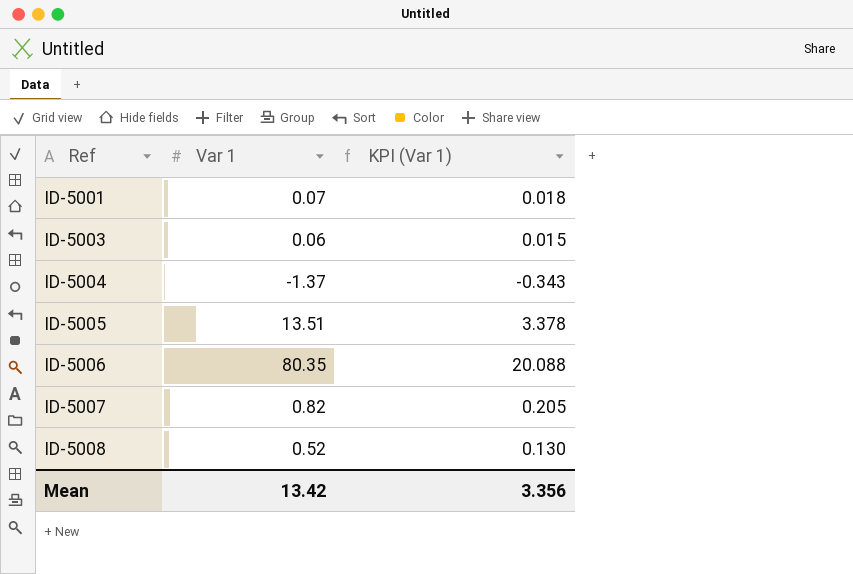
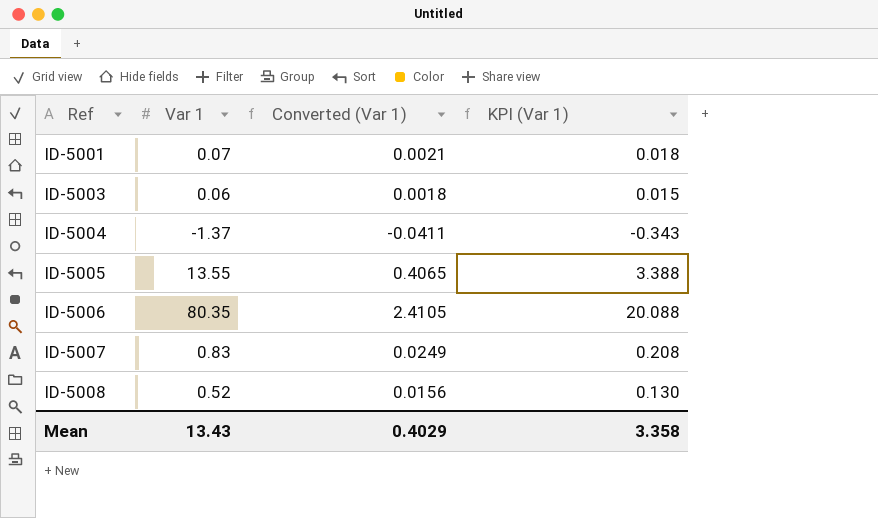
column Converted (Var 1) | formula: none -> [Var 1] * 0.03
ID-5005 | Var 1: 13.51 -> 13.55
ID-5005 | KPI (Var 1): 3.378 -> 3.388
ID-5007 | Var 1: 0.82 -> 0.83
ID-5007 | KPI (Var 1): 0.205 -> 0.208
Mean | Var 1: 13.42 -> 13.43
Mean | KPI (Var 1): 3.356 -> 3.358

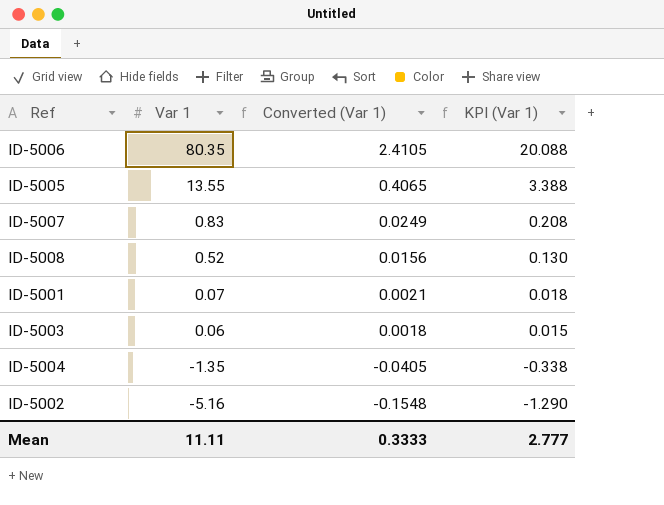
row order: Ref ascending -> Var 1 descending
ID-5004 | Var 1: -1.37 -> -1.35
ID-5004 | Converted (Var 1): -0.0411 -> -0.0405
ID-5004 | KPI (Var 1): -0.343 -> -0.338
row ID-5002: none -> -5.16 | -0.1548 | -1.290
Mean | Var 1: 13.43 -> 11.11
Mean | Converted (Var 1): 0.4029 -> 0.3333
Mean | KPI (Var 1): 3.358 -> 2.777

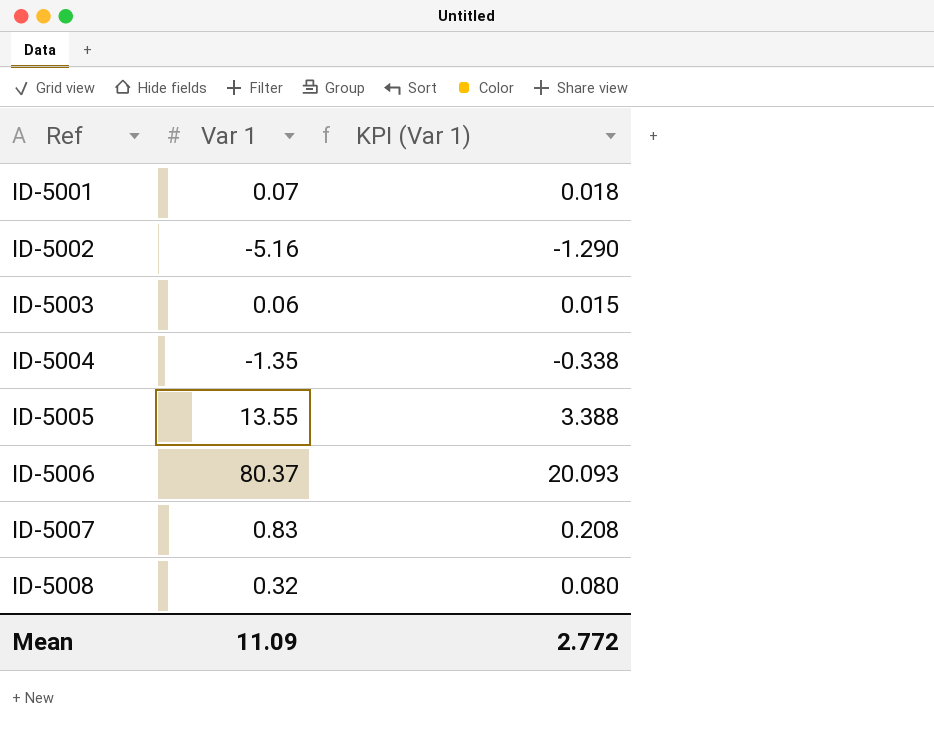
row order: Var 1 descending -> Ref ascending
column Converted (Var 1) | formula: [Var 1] * 0.03 -> none
ID-5006 | Var 1: 80.35 -> 80.37
ID-5006 | KPI (Var 1): 20.088 -> 20.093
ID-5008 | Var 1: 0.52 -> 0.32
ID-5008 | KPI (Var 1): 0.130 -> 0.080
Mean | Var 1: 11.11 -> 11.09
Mean | KPI (Var 1): 2.777 -> 2.772

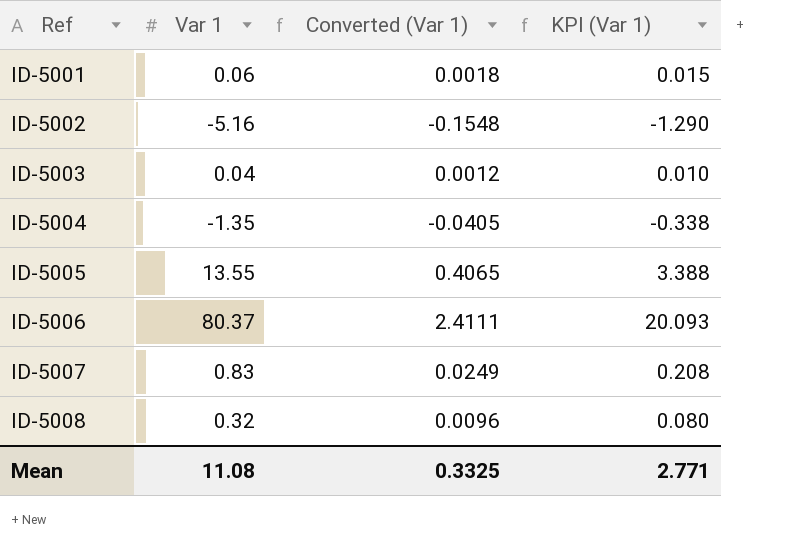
column Converted (Var 1) | formula: none -> [Var 1] * 0.03
ID-5001 | Var 1: 0.07 -> 0.06
ID-5001 | KPI (Var 1): 0.018 -> 0.015
ID-5003 | Var 1: 0.06 -> 0.04
ID-5003 | KPI (Var 1): 0.015 -> 0.010
Mean | Var 1: 11.09 -> 11.08
Mean | KPI (Var 1): 2.772 -> 2.771

